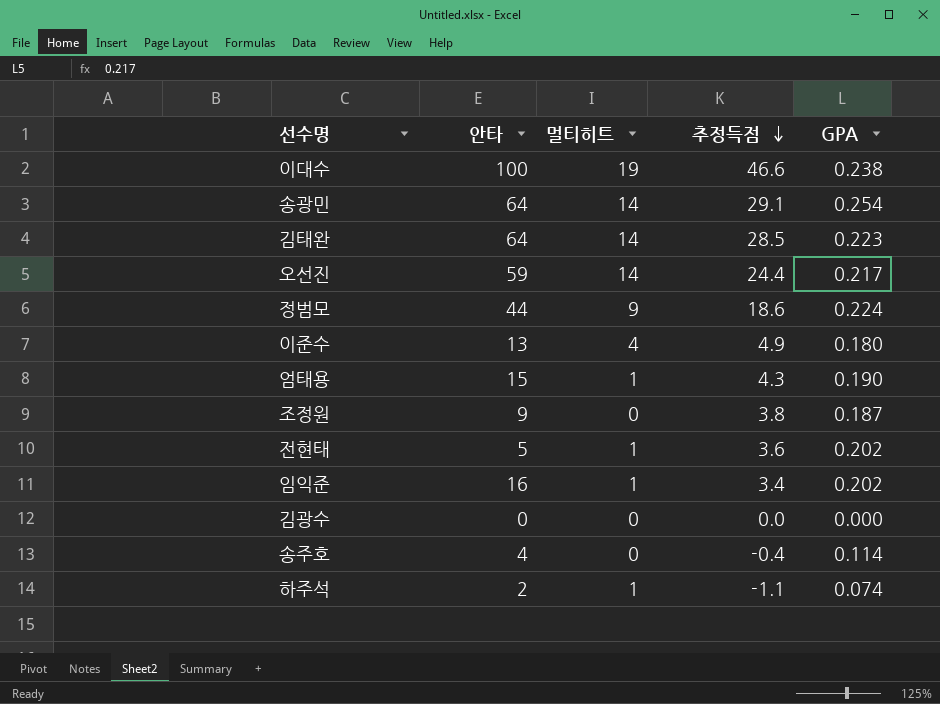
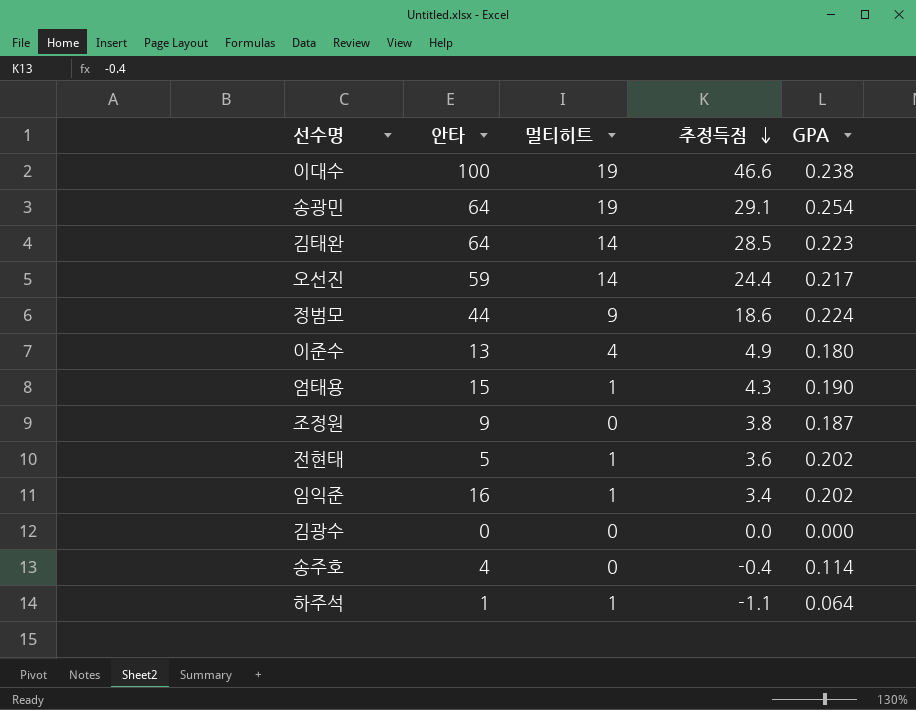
송광민 | 멀티히트: 14 -> 19
하주석 | 안타: 2 -> 1
하주석 | GPA: 0.074 -> 0.064

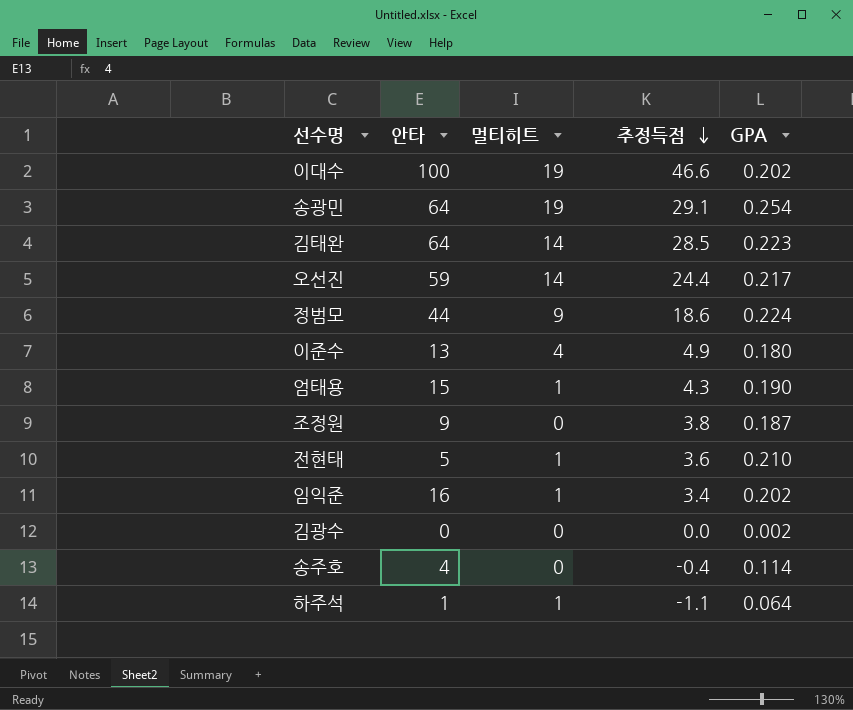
이대수 | GPA: 0.238 -> 0.202
전현태 | GPA: 0.202 -> 0.210
김광수 | GPA: 0.000 -> 0.002

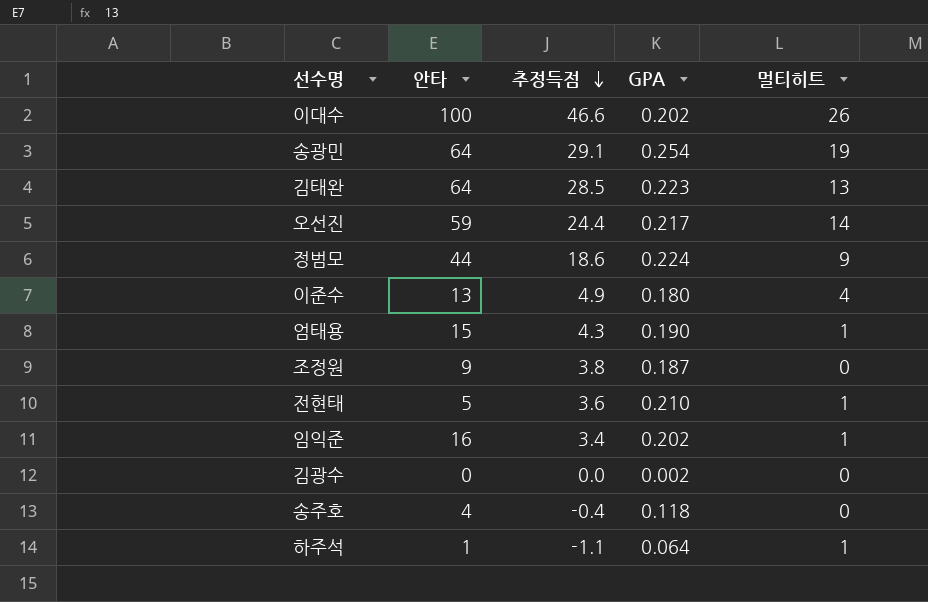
column 멀티히트 | position: 3 -> 5
이대수 | 멀티히트: 19 -> 26
김태완 | 멀티히트: 14 -> 13
송주호 | GPA: 0.114 -> 0.118

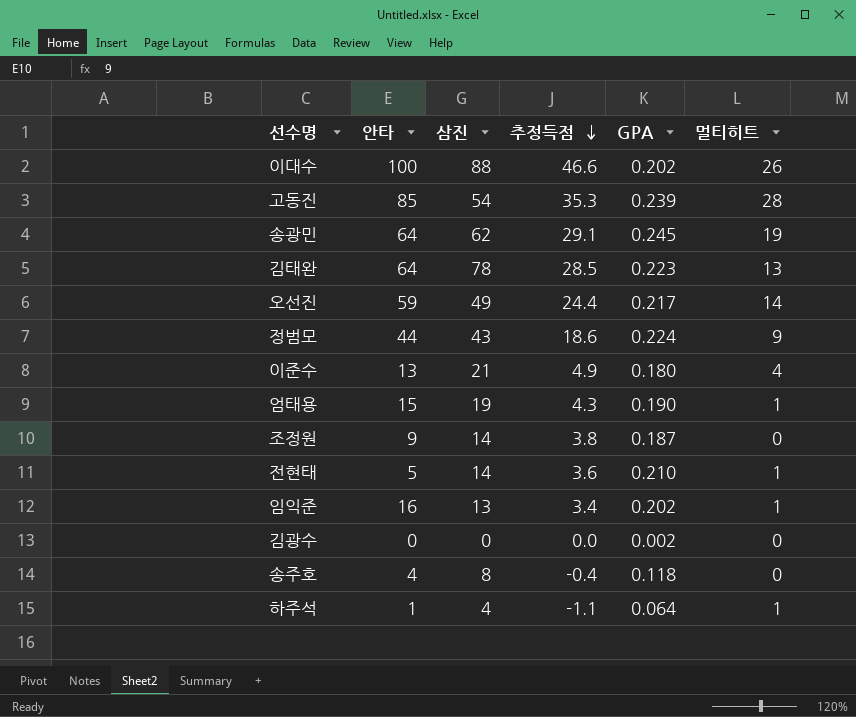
column 삼진 | position: none -> 3
row 고동진: none -> 85 | 54 | 35.3 | 0.239 | 28
송광민 | GPA: 0.254 -> 0.245

